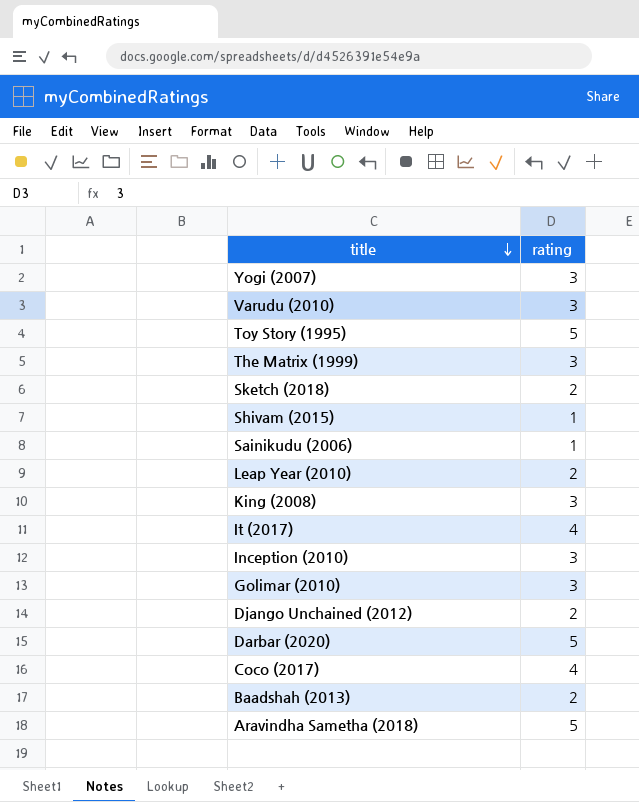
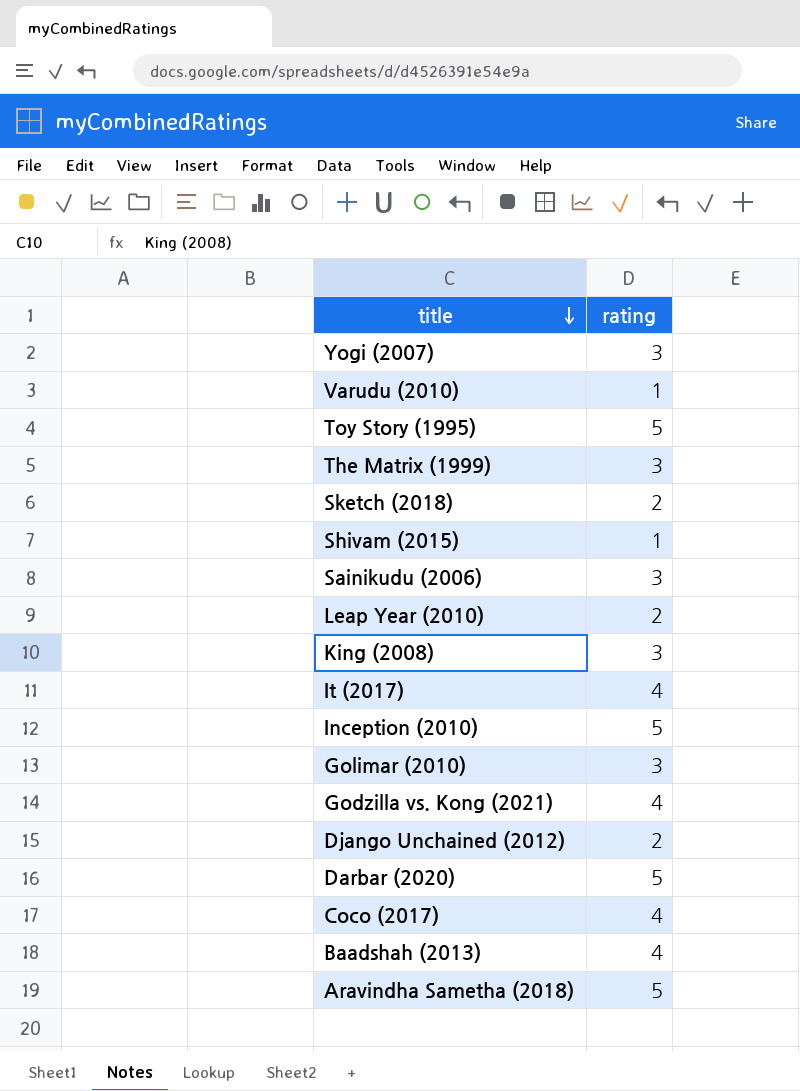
Varudu (2010) | rating: 3 -> 1
Sainikudu (2006) | rating: 1 -> 3
Inception (2010) | rating: 3 -> 5
row Godzilla vs. Kong (2021): none -> 4
Baadshah (2013) | rating: 2 -> 4

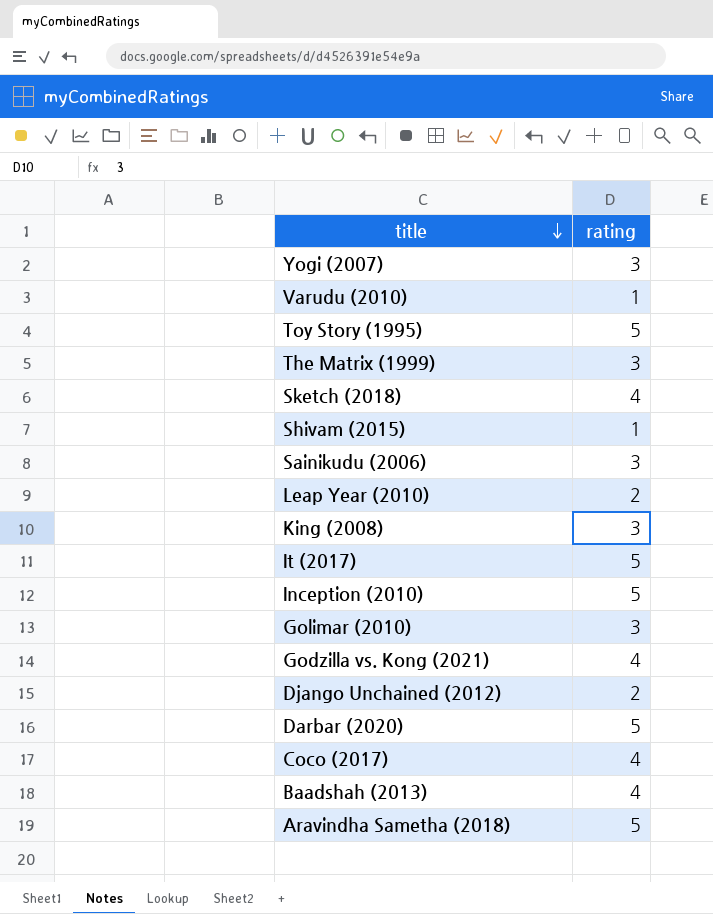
Sketch (2018) | rating: 2 -> 4
It (2017) | rating: 4 -> 5

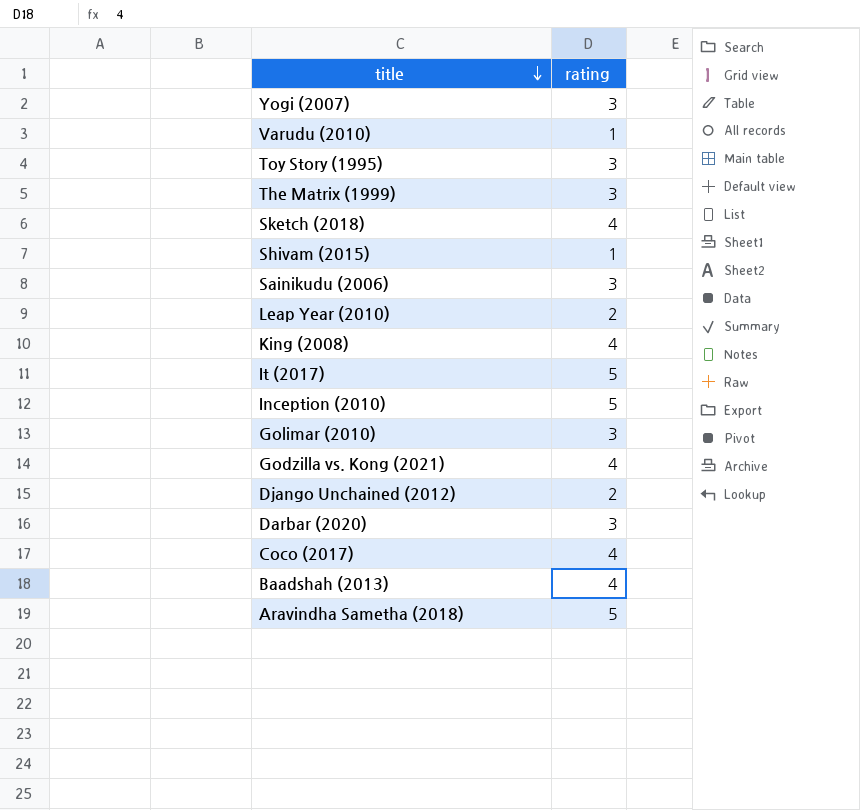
Toy Story (1995) | rating: 5 -> 3
King (2008) | rating: 3 -> 4
Darbar (2020) | rating: 5 -> 3

